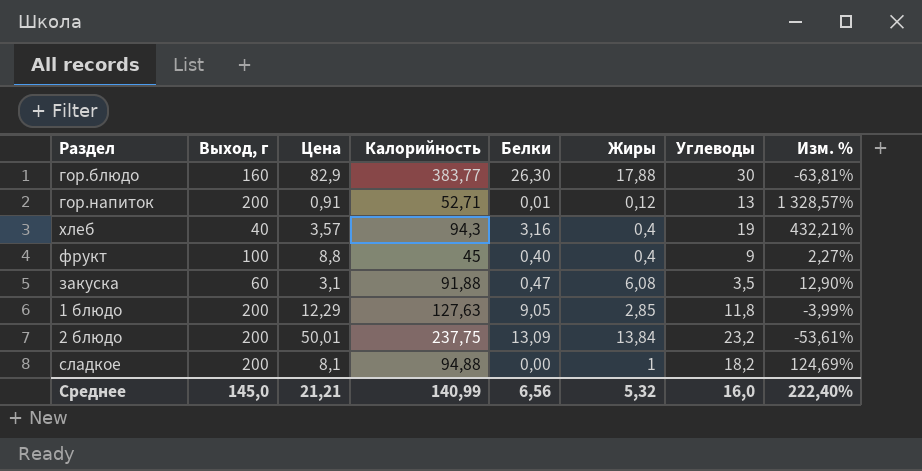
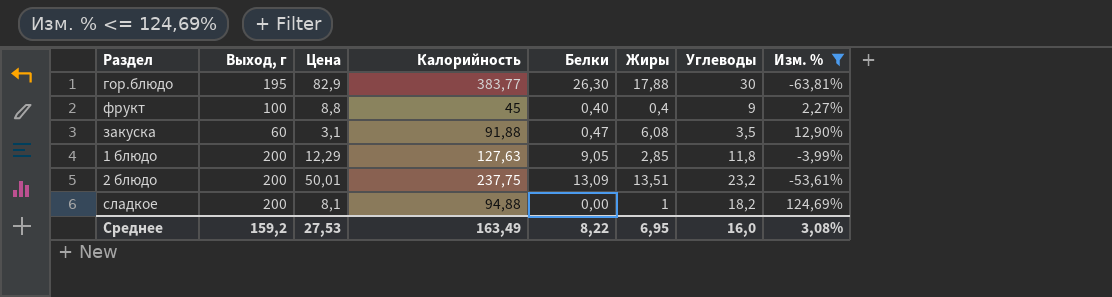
filter: none -> Изм. % <= 124,69%
гор.блюдо | Выход, г: 160 -> 195
2 блюдо | Жиры: 13,84 -> 13,51
Среднее | Выход, г: 145,0 -> 159,2
Среднее | Цена: 21,21 -> 27,53
Среднее | Калорийность: 140,99 -> 163,49
Среднее | Белки: 6,56 -> 8,22
Среднее | Жиры: 5,32 -> 6,95
Среднее | Изм. %: 222,40% -> 3,08%

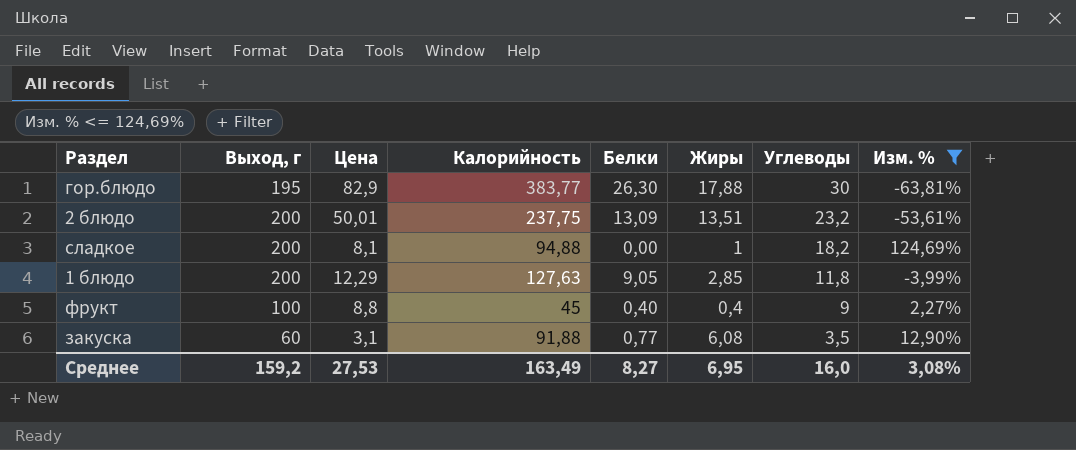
row order: none -> Углеводы descending
закуска | Белки: 0,47 -> 0,77
Среднее | Белки: 8,22 -> 8,27

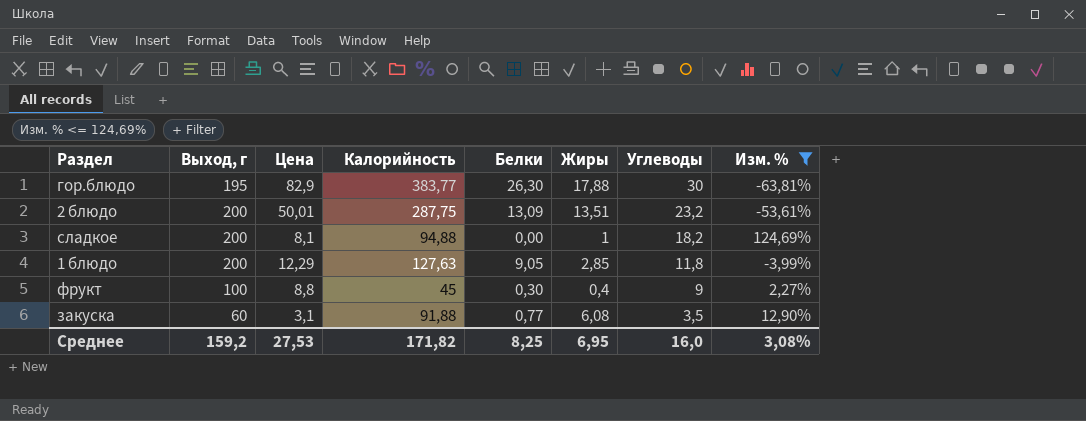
2 блюдо | Калорийность: 237,75 -> 287,75
фрукт | Белки: 0,40 -> 0,30
Среднее | Калорийность: 163,49 -> 171,82
Среднее | Белки: 8,27 -> 8,25

